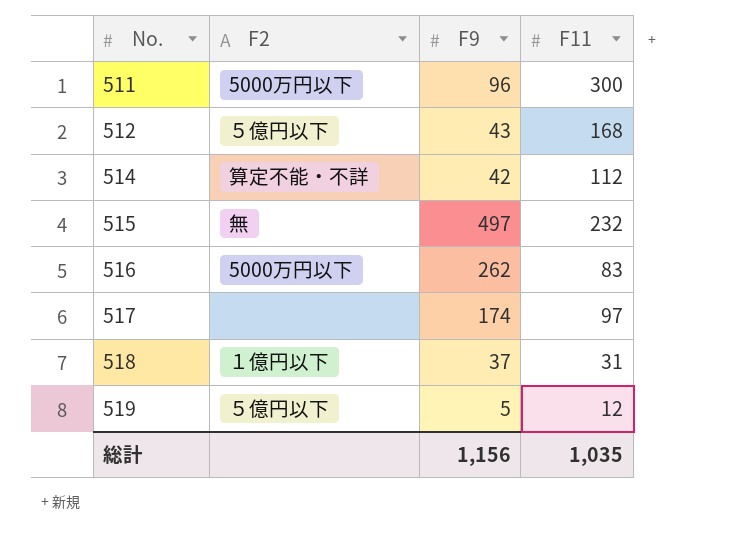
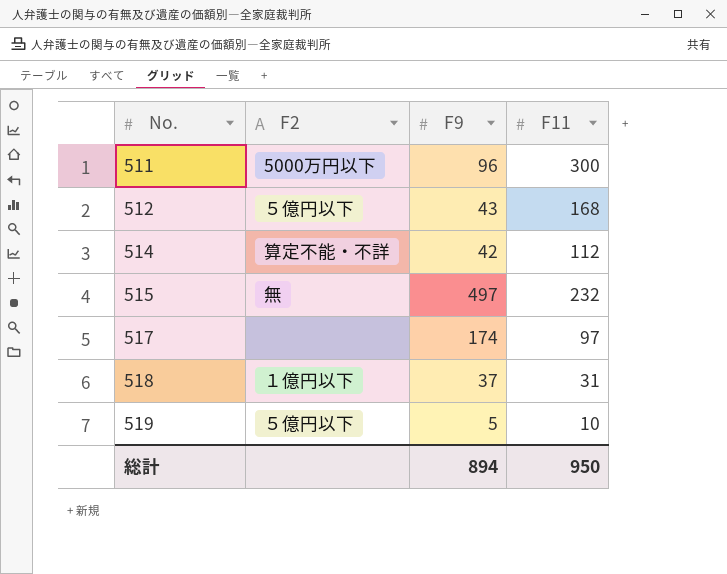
row 516: 5000万円以下 | 262 | 83 -> none
519 | F11: 12 -> 10
総計 | F9: 1,156 -> 894
総計 | F11: 1,035 -> 950

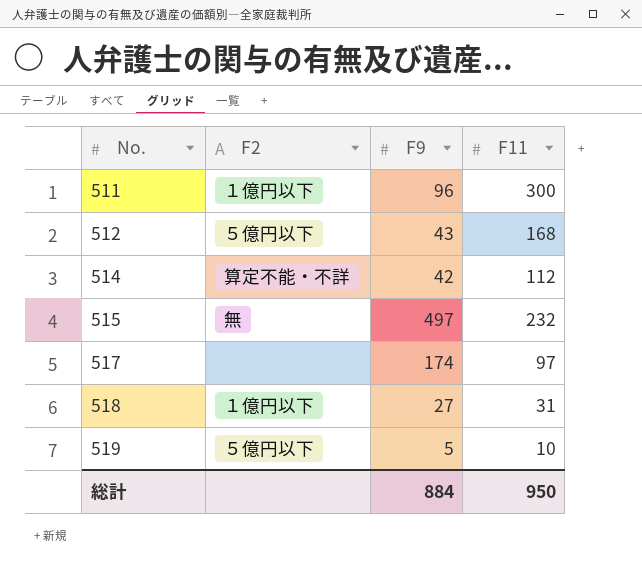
511 | F2: 5000万円以下 -> １億円以下
518 | F9: 37 -> 27
総計 | F9: 894 -> 884

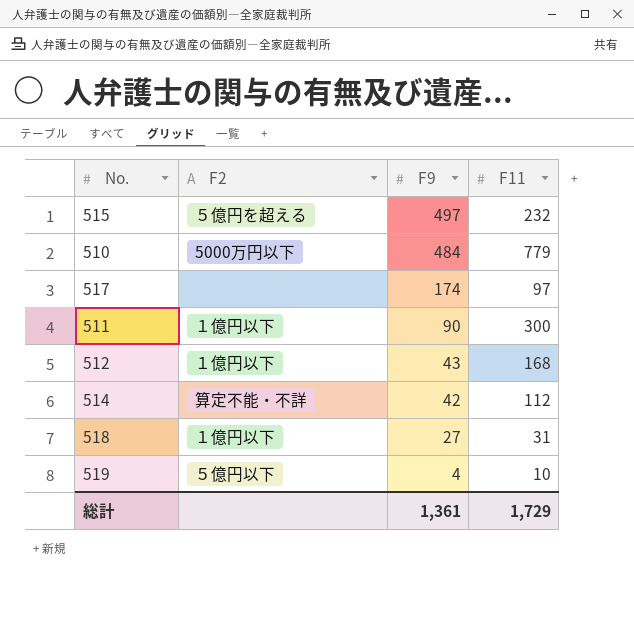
row order: No. ascending -> F9 descending
515 | F2: 無 -> ５億円を超える
row 510: none -> 5000万円以下 | 484 | 779
511 | F9: 96 -> 90
512 | F2: ５億円以下 -> １億円以下
519 | F9: 5 -> 4
総計 | F9: 884 -> 1,361
総計 | F11: 950 -> 1,729

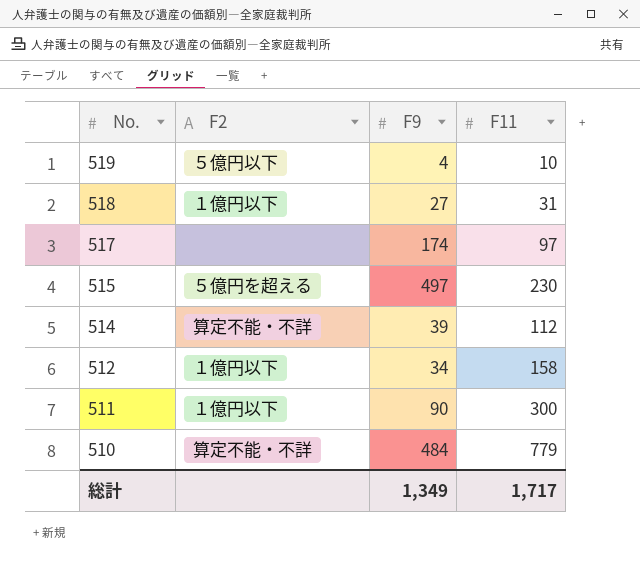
row order: F9 descending -> No. descending
515 | F11: 232 -> 230
514 | F9: 42 -> 39
512 | F9: 43 -> 34
512 | F11: 168 -> 158
510 | F2: 5000万円以下 -> 算定不能・不詳
総計 | F9: 1,361 -> 1,349
総計 | F11: 1,729 -> 1,717

